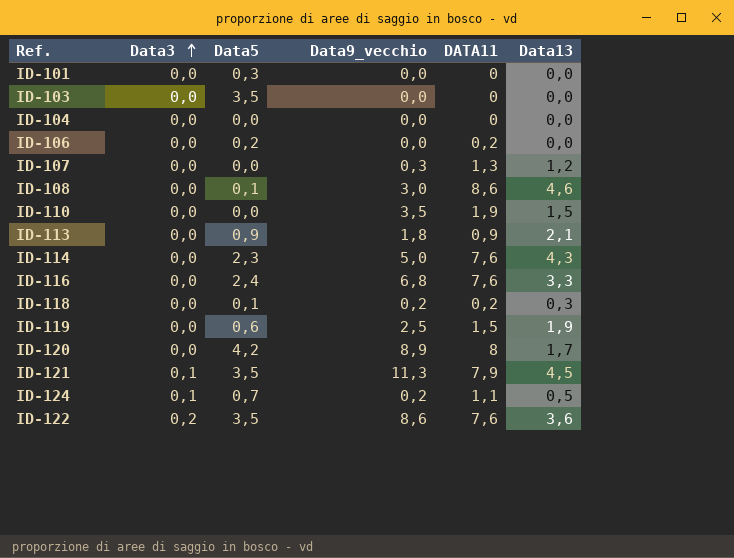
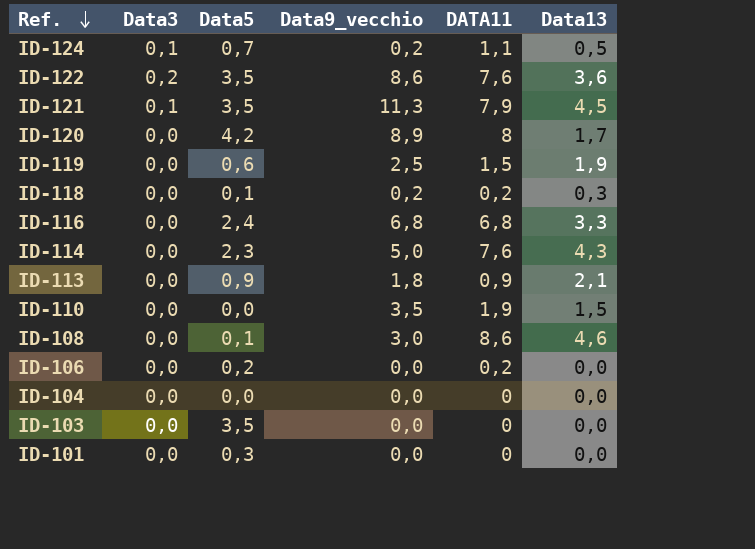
row order: Data3 ascending -> Ref. descending
row ID-107: 0,0 | 0,0 | 0,3 | 1,3 | 1,2 -> none
ID-116 | DATA11: 7,6 -> 6,8

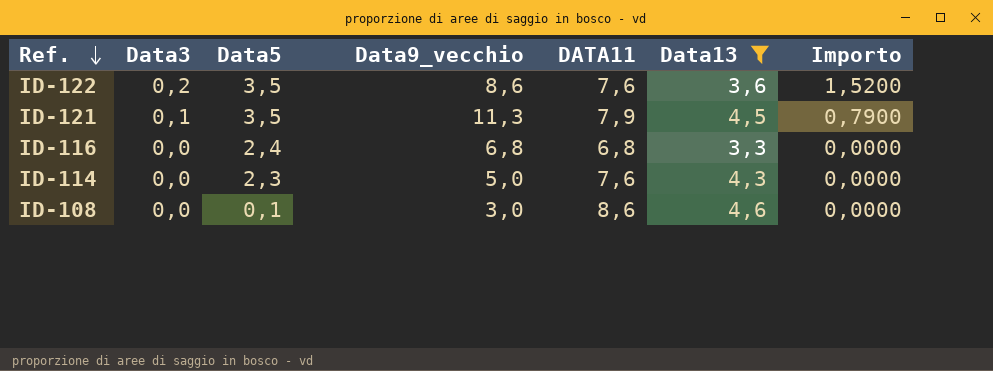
filter: none -> Data13 >= 3,3
column Importo | formula: none -> [Data3] * [DATA11]

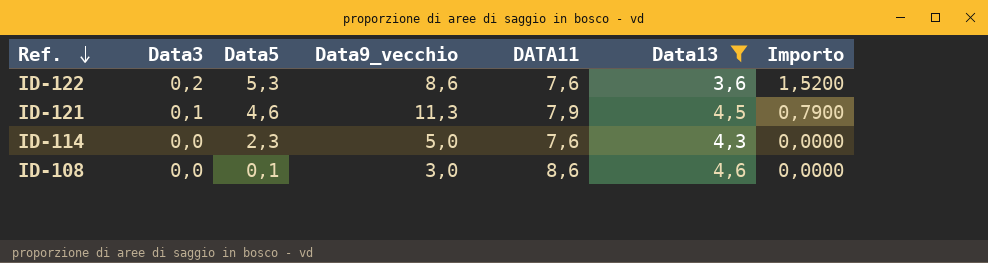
row ID-116: 0,0 | 2,4 | 6,8 | 6,8 | 3,3 | 0,0000 -> none
ID-122 | Data5: 3,5 -> 5,3
ID-121 | Data5: 3,5 -> 4,6

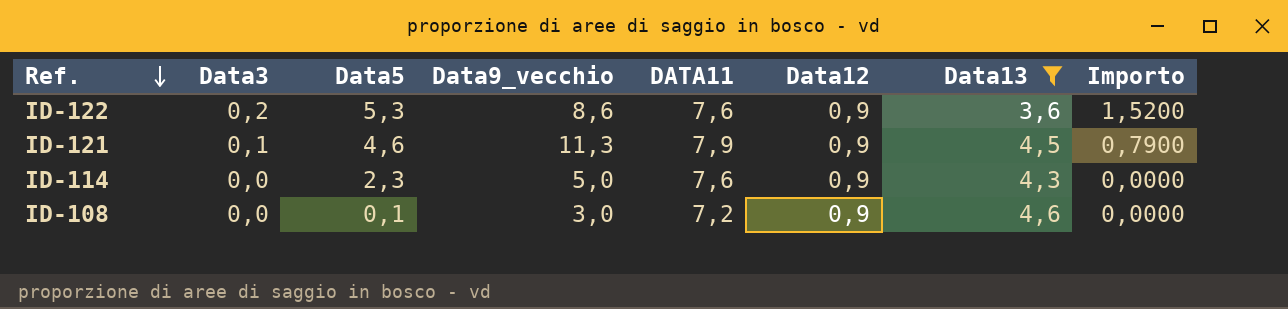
column Data12 | position: none -> 6
ID-108 | DATA11: 8,6 -> 7,2

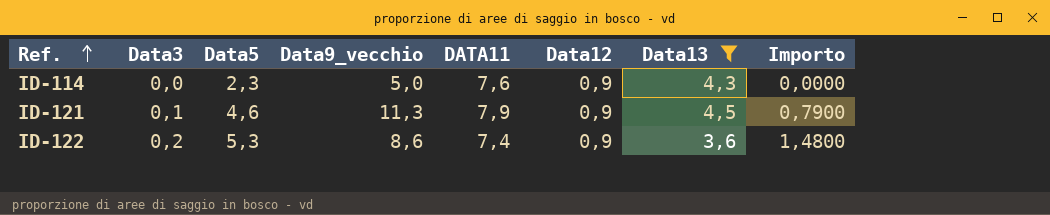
row order: Ref. descending -> Ref. ascending
row ID-108: 0,0 | 0,1 | 3,0 | 7,2 | 0,9 | 4,6 | 0,0000 -> none
ID-122 | DATA11: 7,6 -> 7,4
ID-122 | Importo: 1,5200 -> 1,4800

